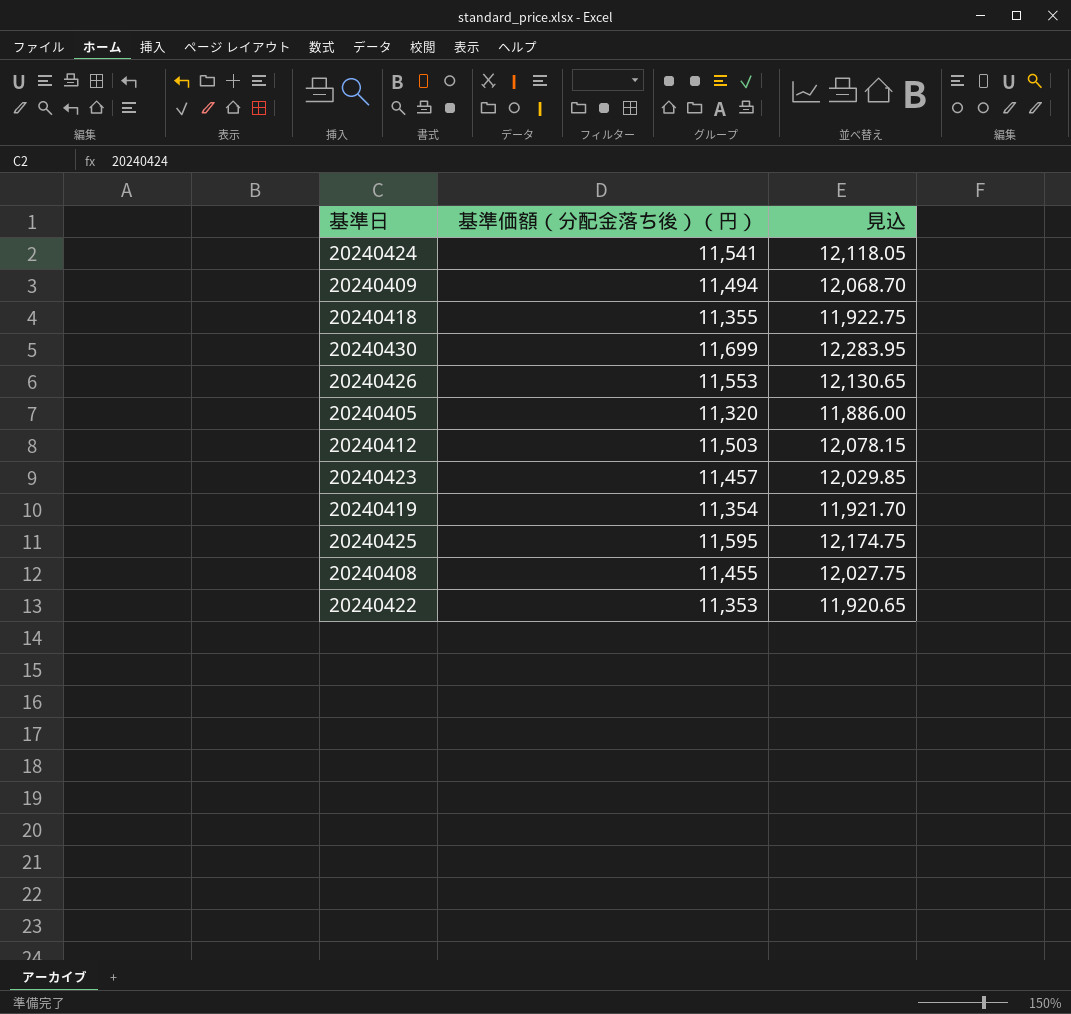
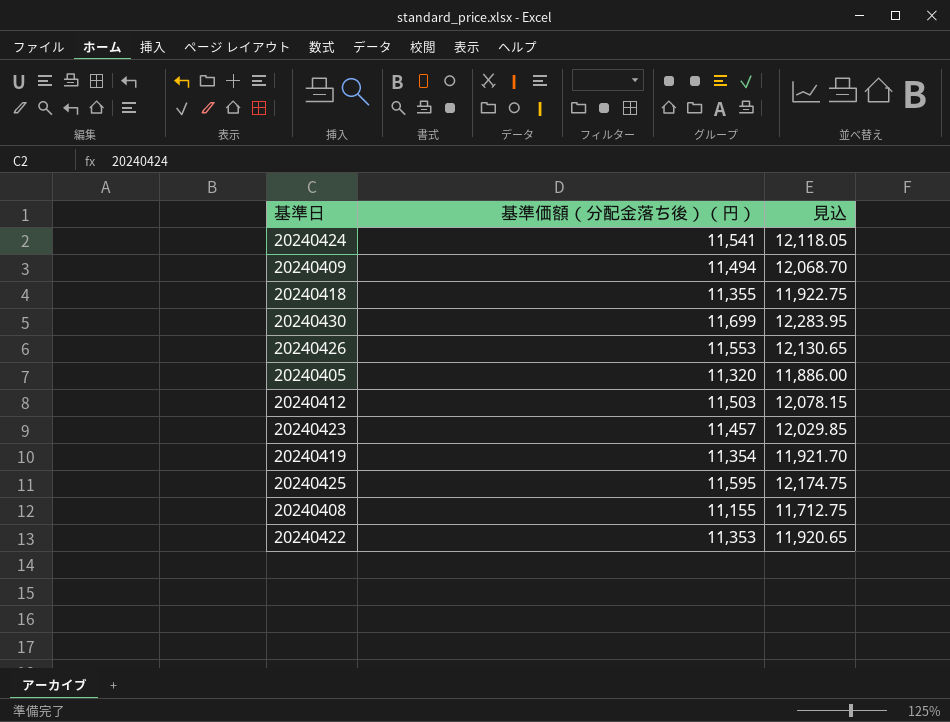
20240408 | 基準価額（分配金落ち後）（円）: 11,455 -> 11,155
20240408 | 見込: 12,027.75 -> 11,712.75

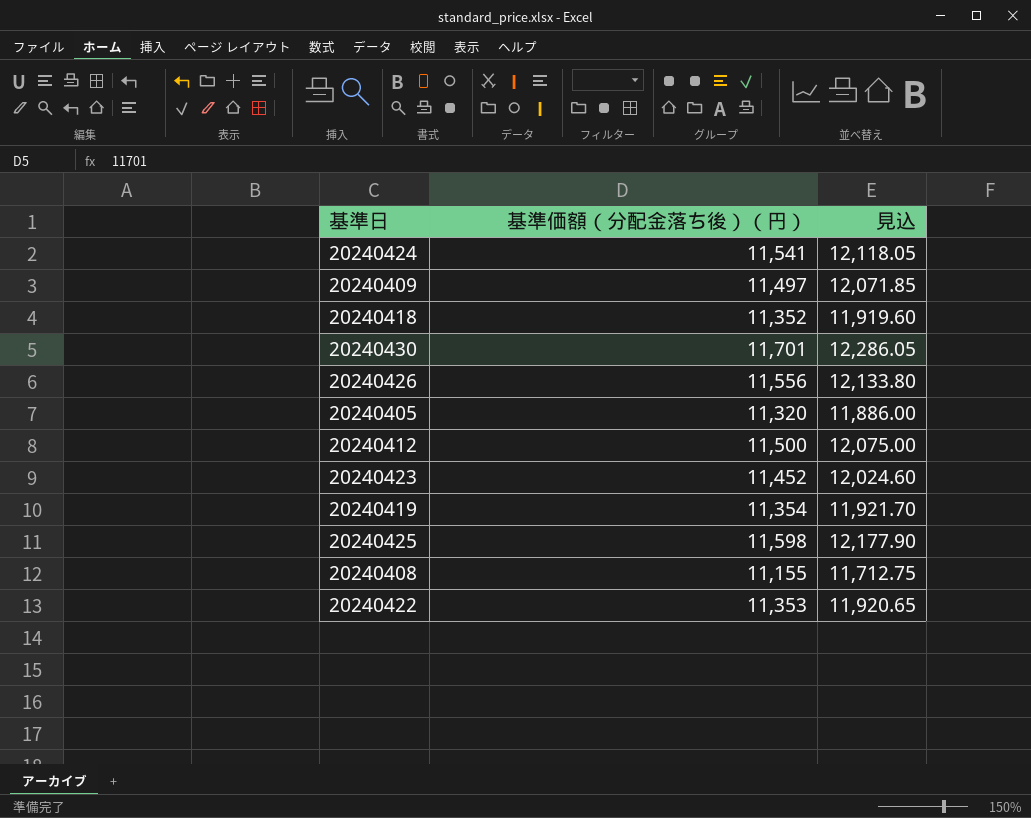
20240409 | 基準価額（分配金落ち後）（円）: 11,494 -> 11,497
20240409 | 見込: 12,068.70 -> 12,071.85
20240418 | 基準価額（分配金落ち後）（円）: 11,355 -> 11,352
20240418 | 見込: 11,922.75 -> 11,919.60
20240430 | 基準価額（分配金落ち後）（円）: 11,699 -> 11,701
20240430 | 見込: 12,283.95 -> 12,286.05
20240426 | 基準価額（分配金落ち後）（円）: 11,553 -> 11,556
20240426 | 見込: 12,130.65 -> 12,133.80
20240412 | 基準価額（分配金落ち後）（円）: 11,503 -> 11,500
20240412 | 見込: 12,078.15 -> 12,075.00
20240423 | 基準価額（分配金落ち後）（円）: 11,457 -> 11,452
20240423 | 見込: 12,029.85 -> 12,024.60
20240425 | 基準価額（分配金落ち後）（円）: 11,595 -> 11,598
20240425 | 見込: 12,174.75 -> 12,177.90

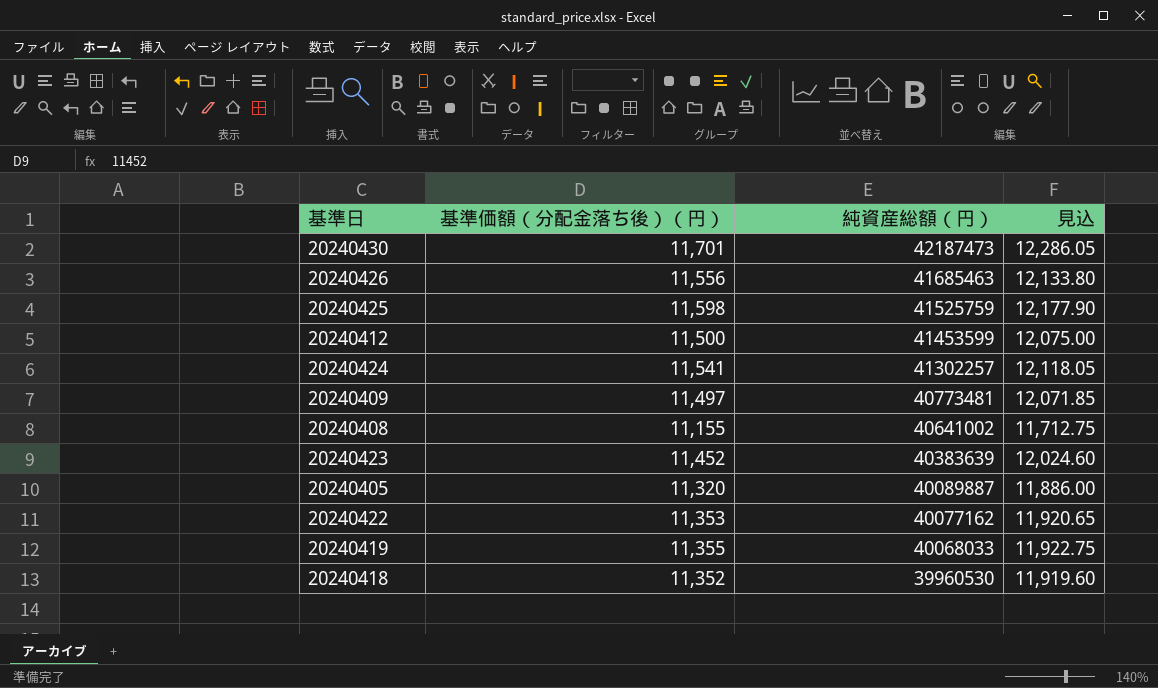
row order: none -> 純資産総額（円） descending
column 純資産総額（円） | position: none -> 3
20240419 | 基準価額（分配金落ち後）（円）: 11,354 -> 11,355
20240419 | 見込: 11,921.70 -> 11,922.75

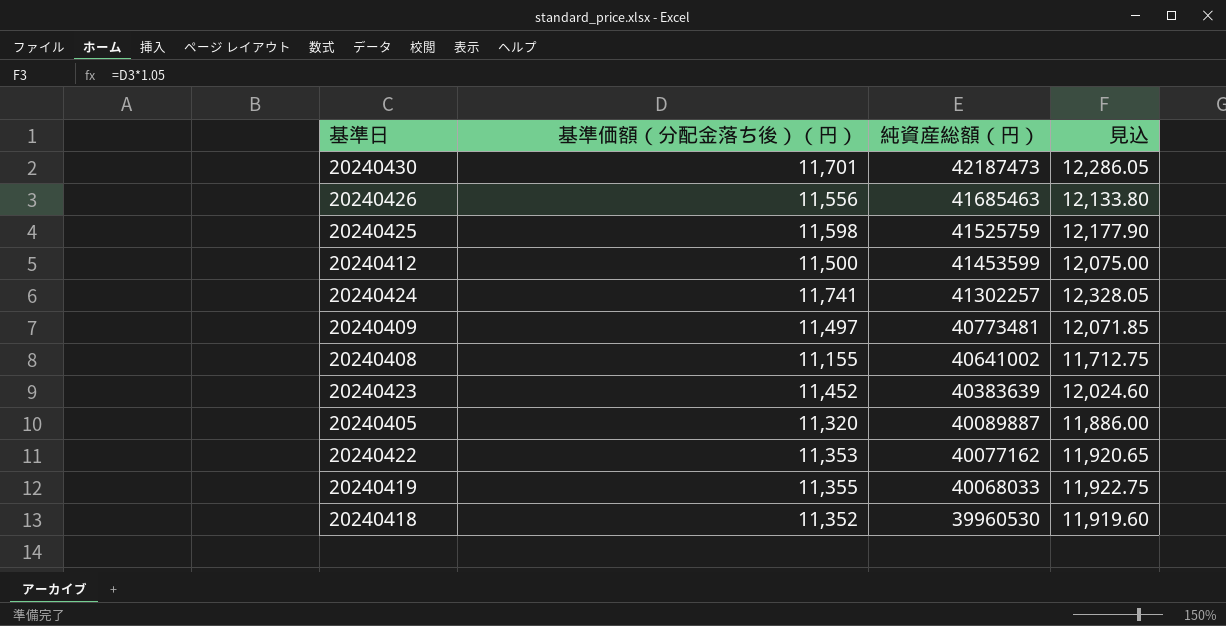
20240424 | 基準価額（分配金落ち後）（円）: 11,541 -> 11,741
20240424 | 見込: 12,118.05 -> 12,328.05

